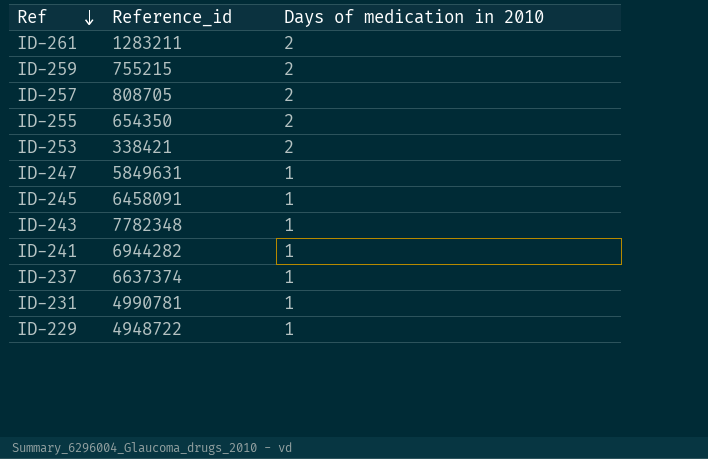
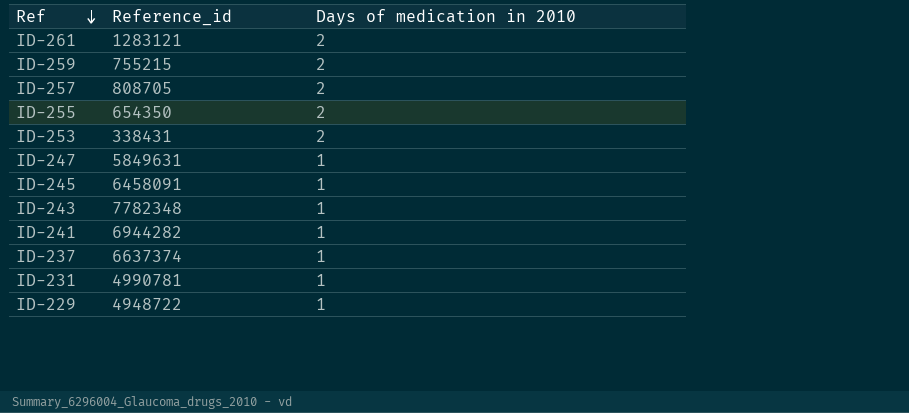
ID-261 | Reference_id: 1283211 -> 1283121
ID-253 | Reference_id: 338421 -> 338431

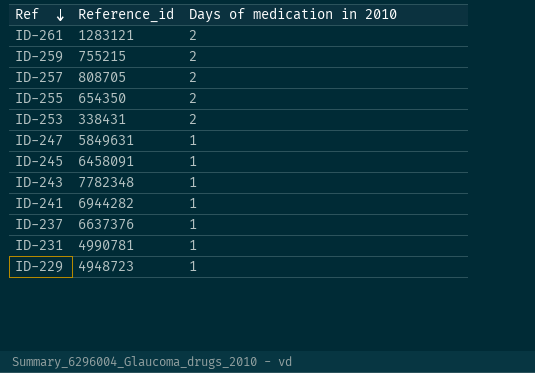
ID-237 | Reference_id: 6637374 -> 6637376
ID-229 | Reference_id: 4948722 -> 4948723

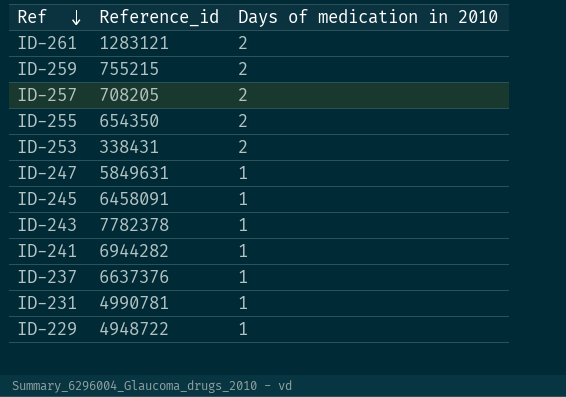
ID-257 | Reference_id: 808705 -> 708205
ID-243 | Reference_id: 7782348 -> 7782378
ID-229 | Reference_id: 4948723 -> 4948722

